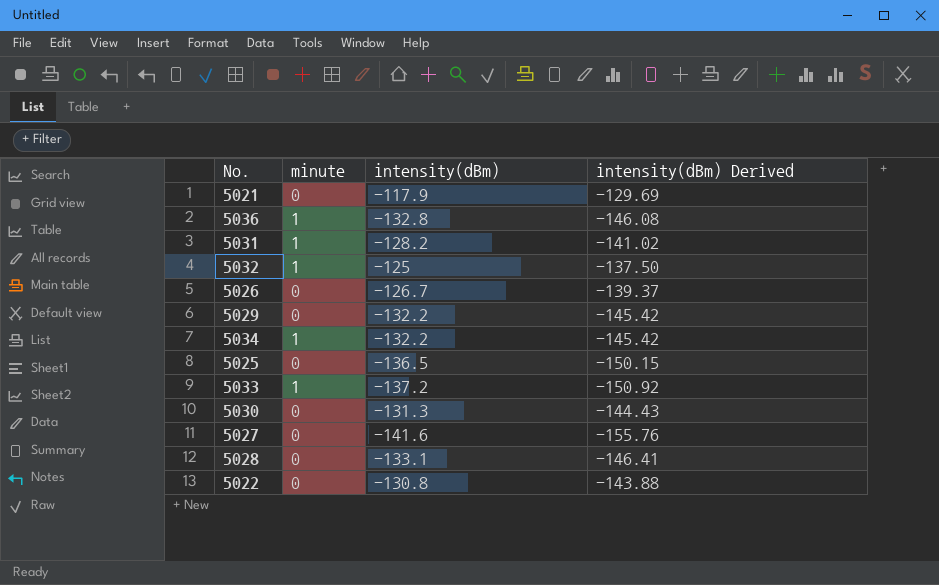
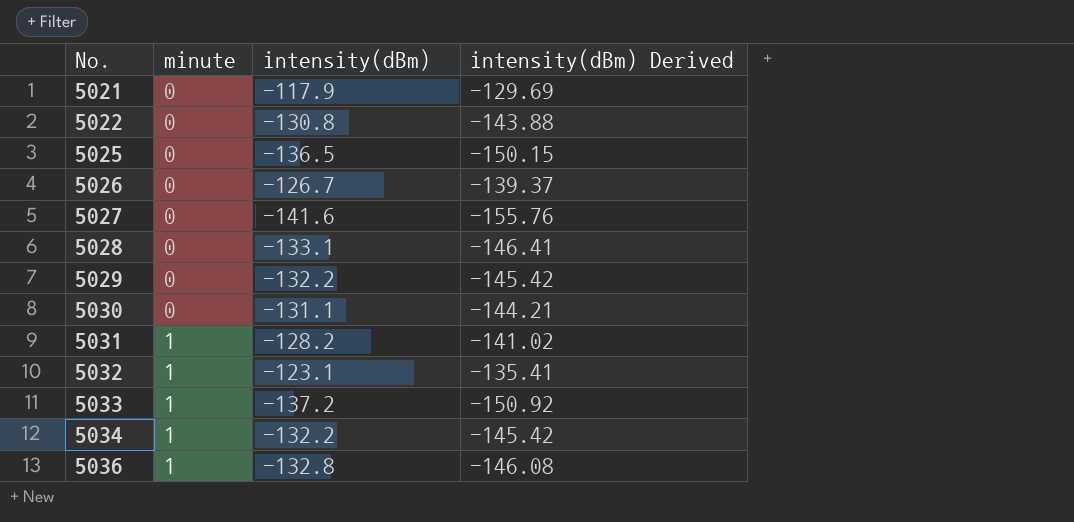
row order: none -> No. ascending
5030 | intensity(dBm): -131.3 -> -131.1
5030 | intensity(dBm) Derived: -144.43 -> -144.21
5032 | intensity(dBm): -125 -> -123.1
5032 | intensity(dBm) Derived: -137.50 -> -135.41

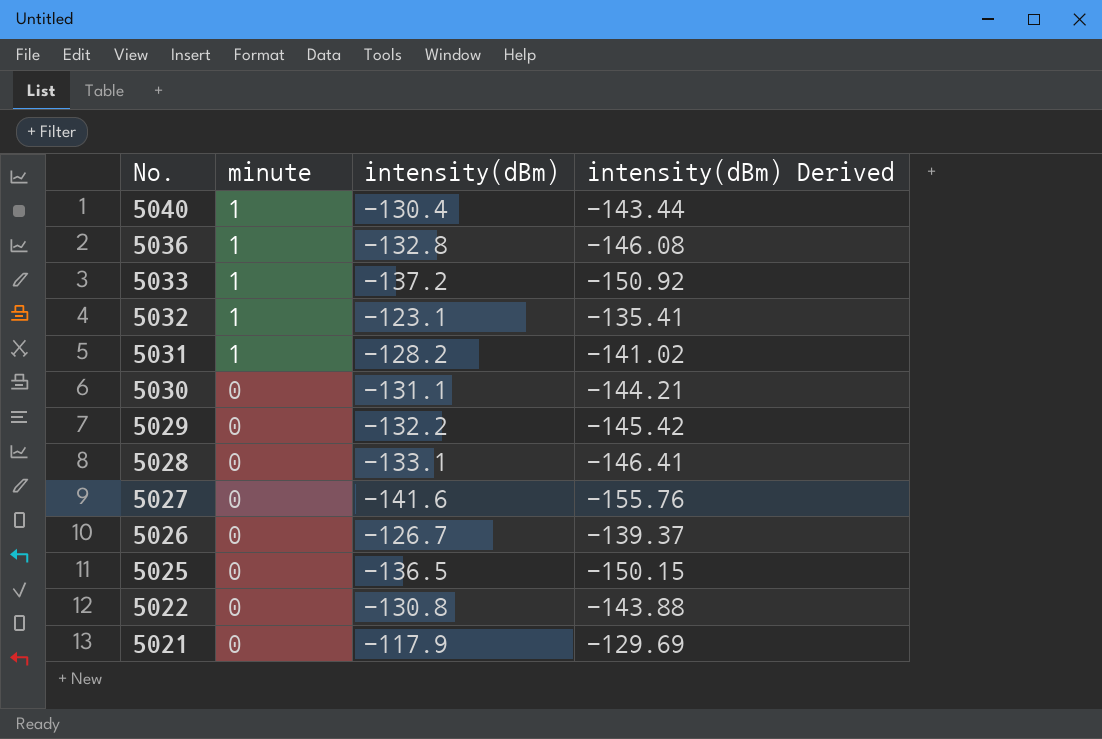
row order: No. ascending -> No. descending
row 5034: 1 | -132.2 | -145.42 -> none
row 5040: none -> 1 | -130.4 | -143.44

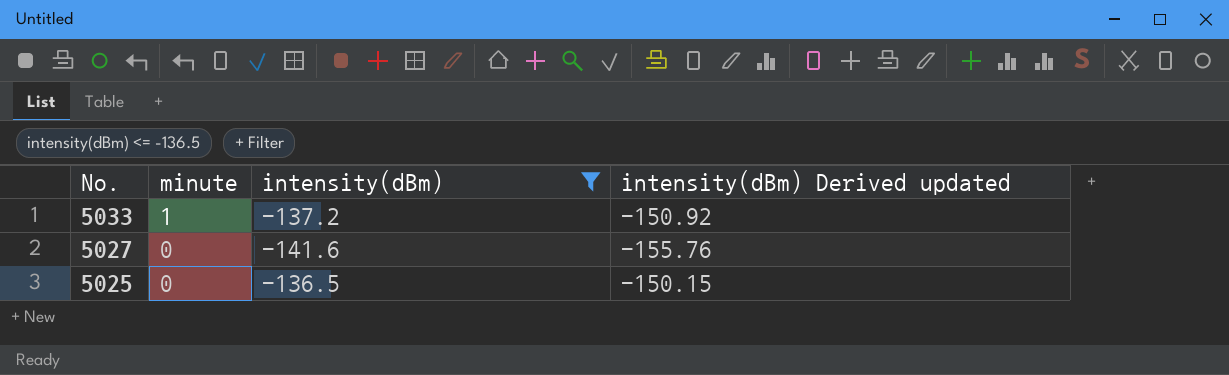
filter: none -> intensity(dBm) <= -136.5
column name: intensity(dBm) Derived -> intensity(dBm) Derived updated

